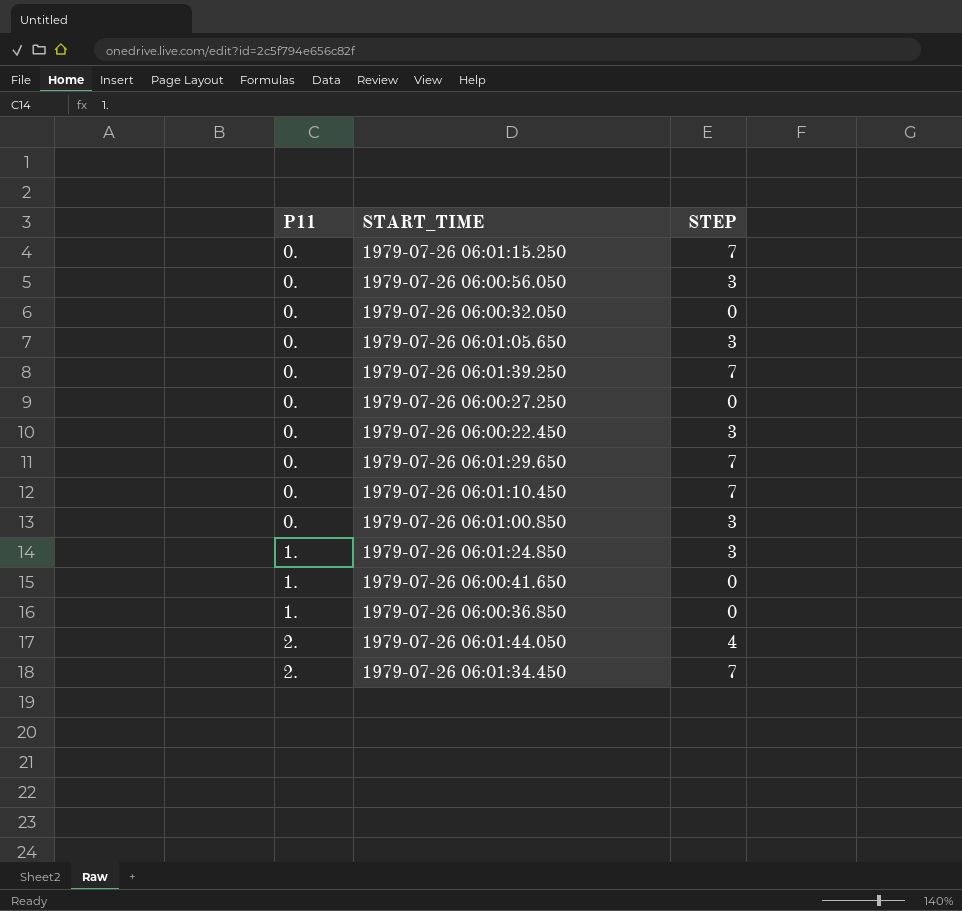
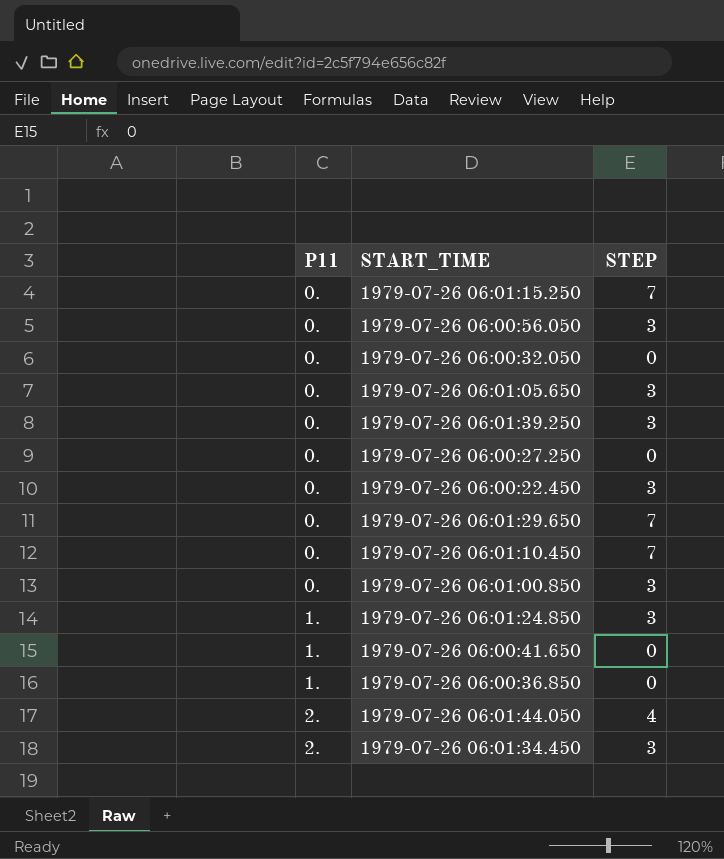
1979-07-26 06:01:39.250 | STEP: 7 -> 3
1979-07-26 06:01:34.450 | STEP: 7 -> 3

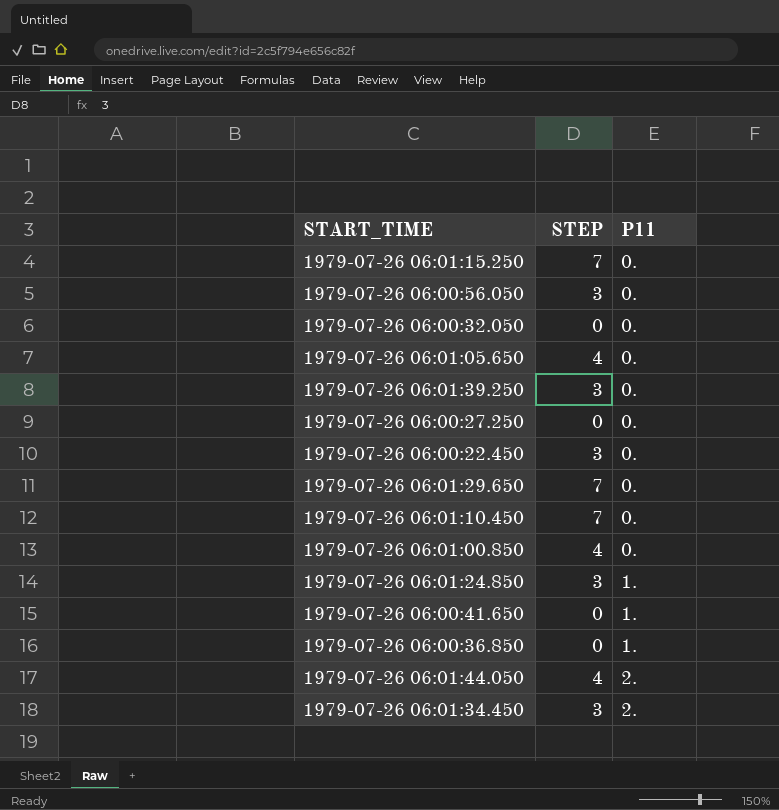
column P11 | position: 1 -> 3
1979-07-26 06:01:05.650 | STEP: 3 -> 4
1979-07-26 06:01:00.850 | STEP: 3 -> 4

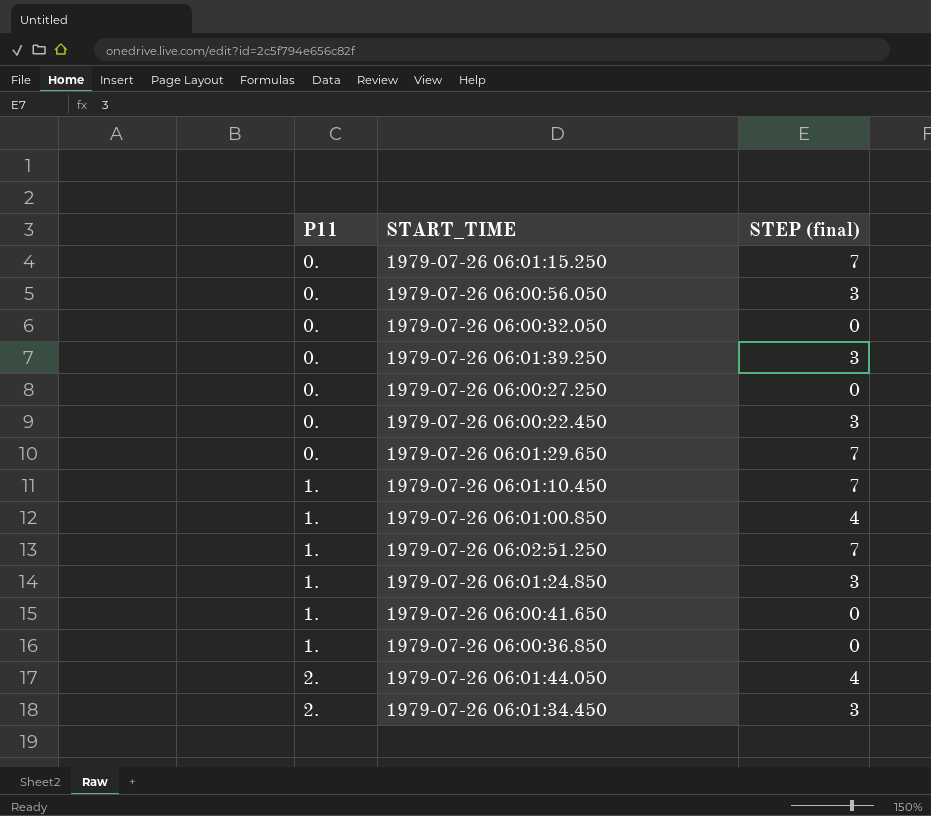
column P11 | position: 3 -> 1
column name: STEP -> STEP (final)
row 1979-07-26 06:01:05.650: 4 | 0. -> none
1979-07-26 06:01:10.450 | P11: 0. -> 1.
1979-07-26 06:01:00.850 | P11: 0. -> 1.
row 1979-07-26 06:02:51.250: none -> 1. | 7

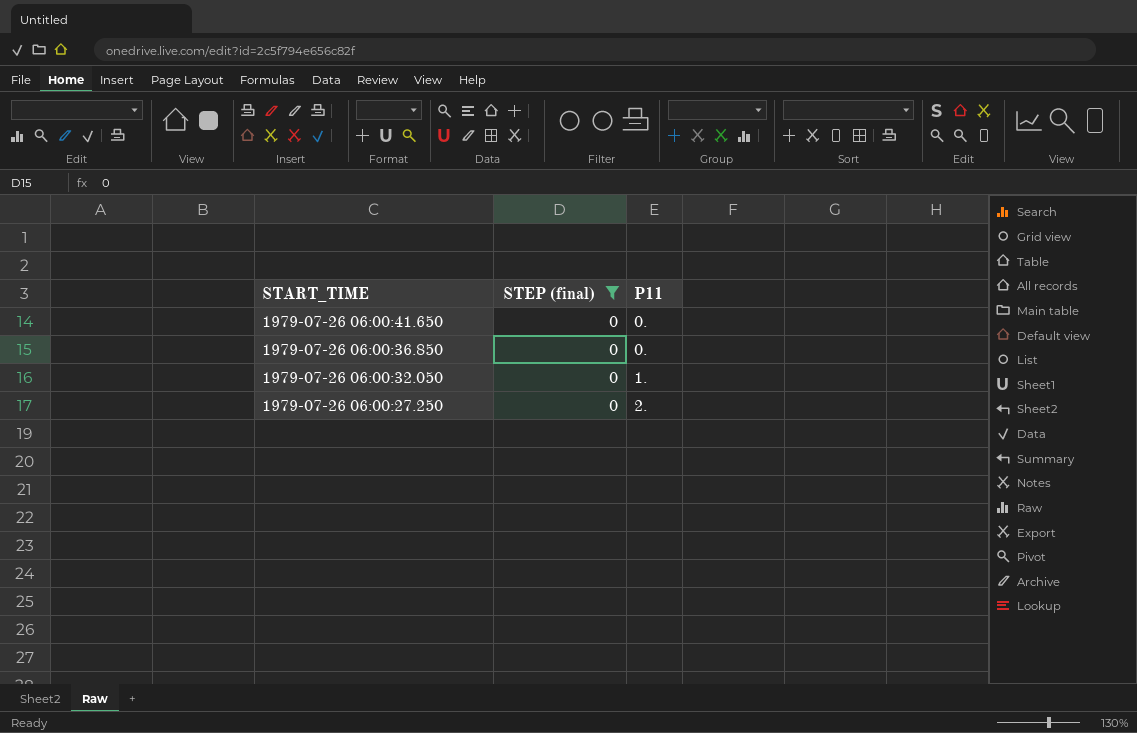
filter: none -> STEP (final) = 0
row order: P11 ascending -> START_TIME descending
column P11 | position: 1 -> 3
1979-07-26 06:00:41.650 | P11: 1. -> 0.
1979-07-26 06:00:36.850 | P11: 1. -> 0.
1979-07-26 06:00:32.050 | P11: 0. -> 1.
1979-07-26 06:00:27.250 | P11: 0. -> 2.

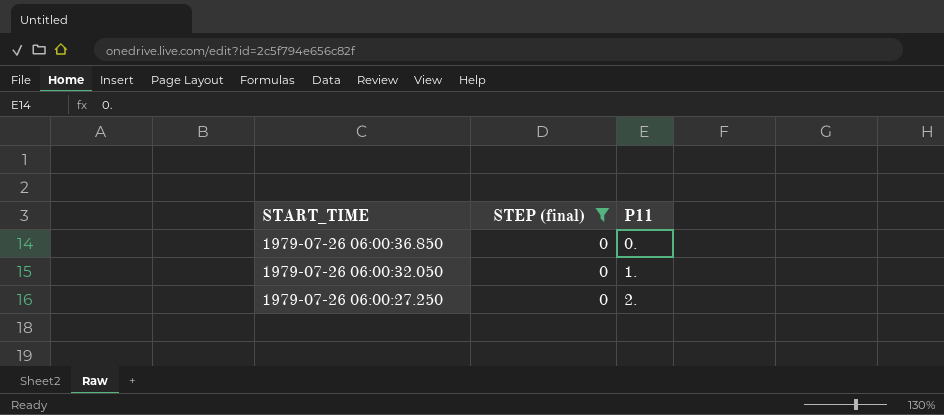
row 1979-07-26 06:00:41.650: 0 | 0. -> none

